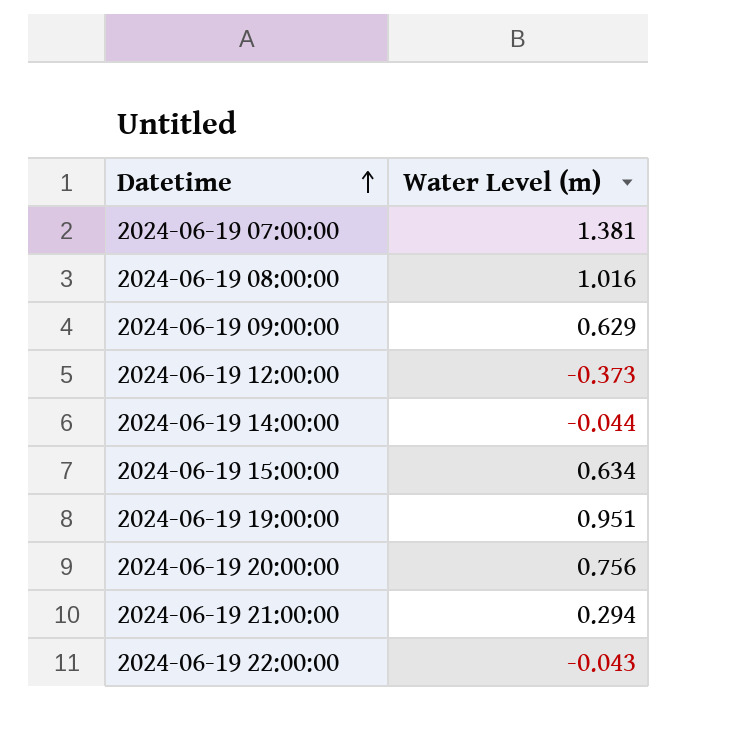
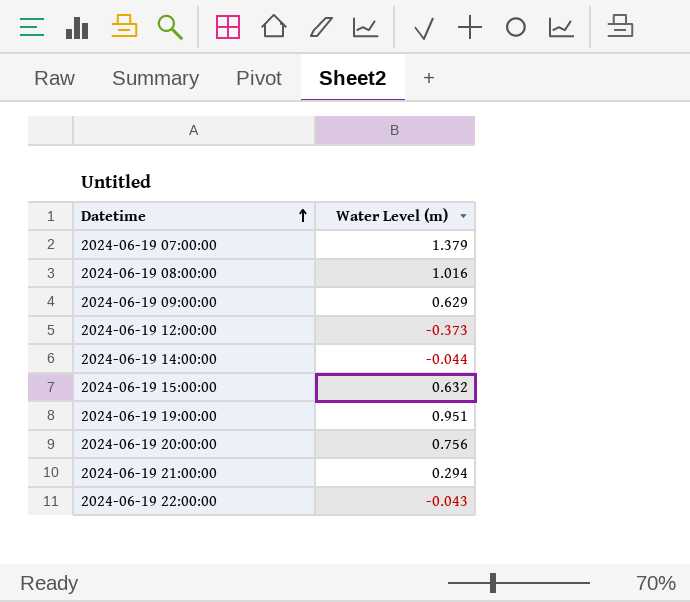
2024-06-19 07:00:00 | Water Level (m): 1.381 -> 1.379
2024-06-19 15:00:00 | Water Level (m): 0.634 -> 0.632

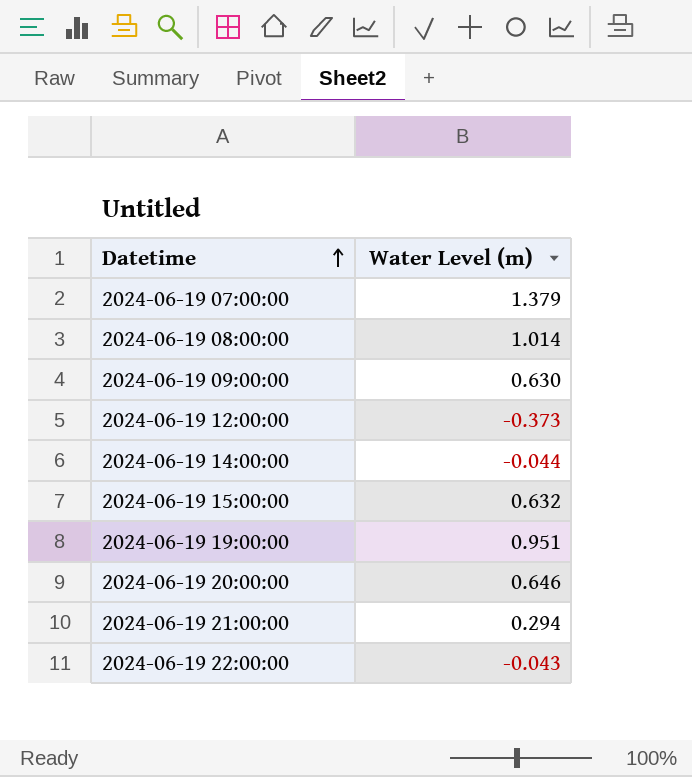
2024-06-19 08:00:00 | Water Level (m): 1.016 -> 1.014
2024-06-19 09:00:00 | Water Level (m): 0.629 -> 0.630
2024-06-19 20:00:00 | Water Level (m): 0.756 -> 0.646

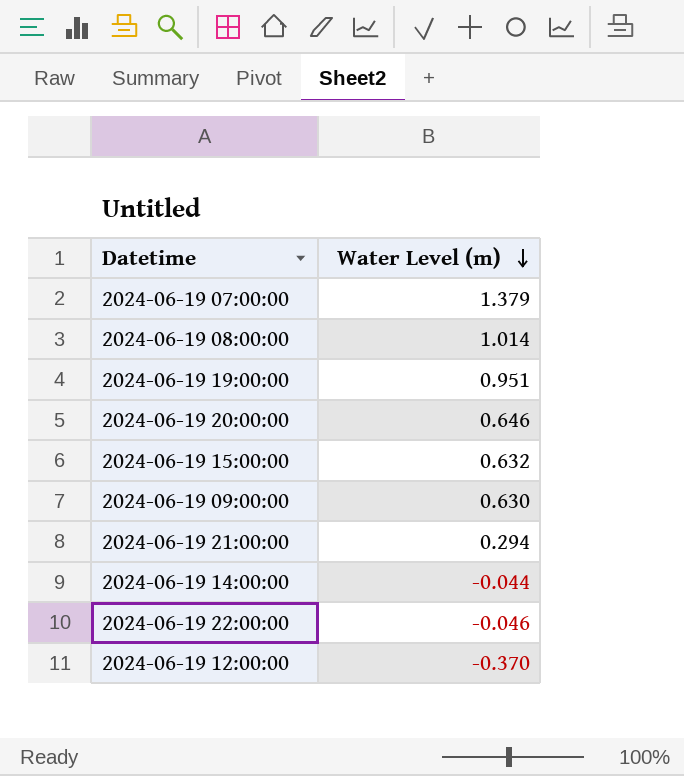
row order: Datetime ascending -> Water Level (m) descending
2024-06-19 22:00:00 | Water Level (m): -0.043 -> -0.046
2024-06-19 12:00:00 | Water Level (m): -0.373 -> -0.370

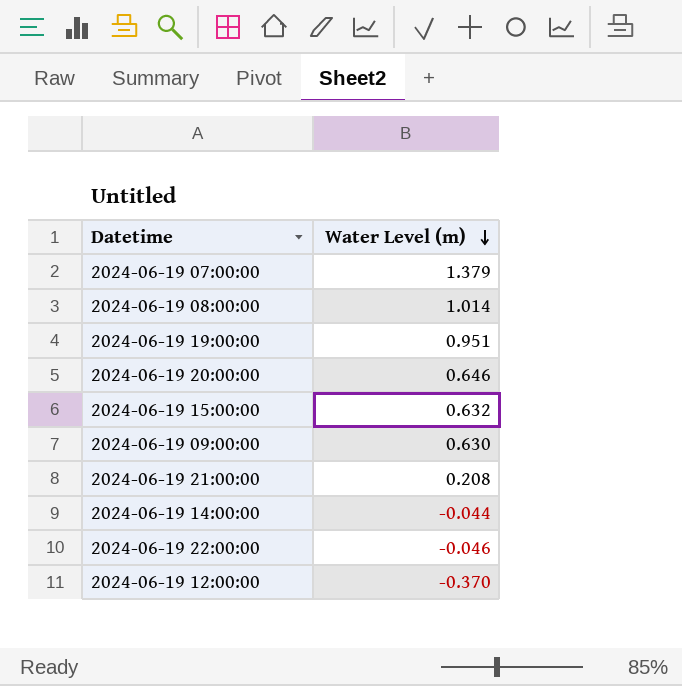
2024-06-19 21:00:00 | Water Level (m): 0.294 -> 0.208

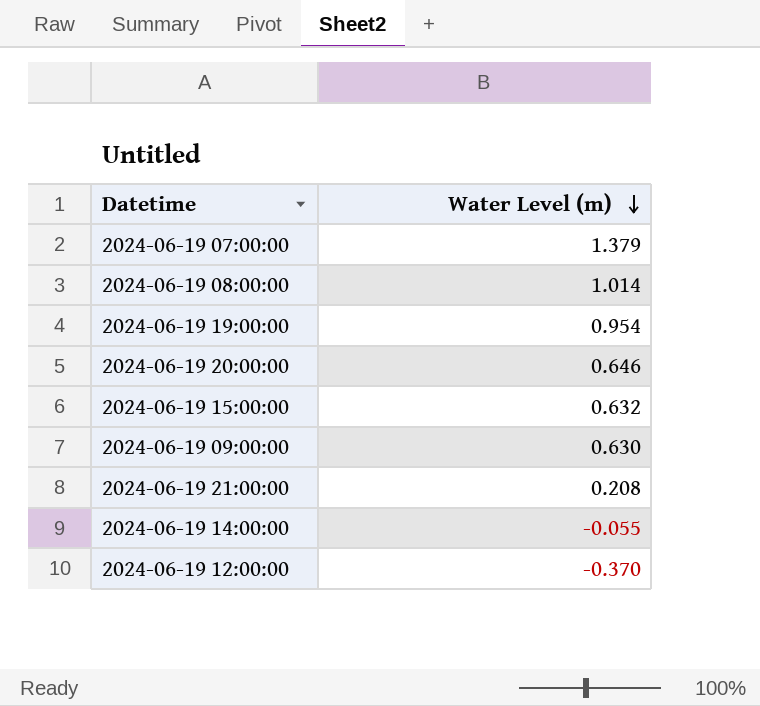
row 2024-06-19 22:00:00: -0.046 -> none
2024-06-19 19:00:00 | Water Level (m): 0.951 -> 0.954
2024-06-19 14:00:00 | Water Level (m): -0.044 -> -0.055

